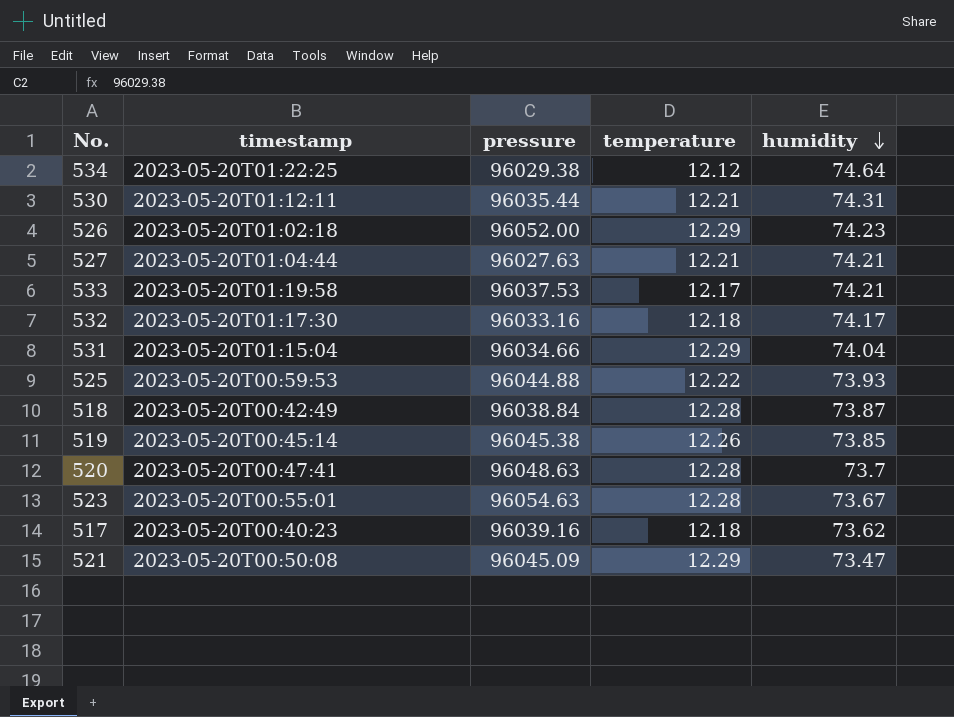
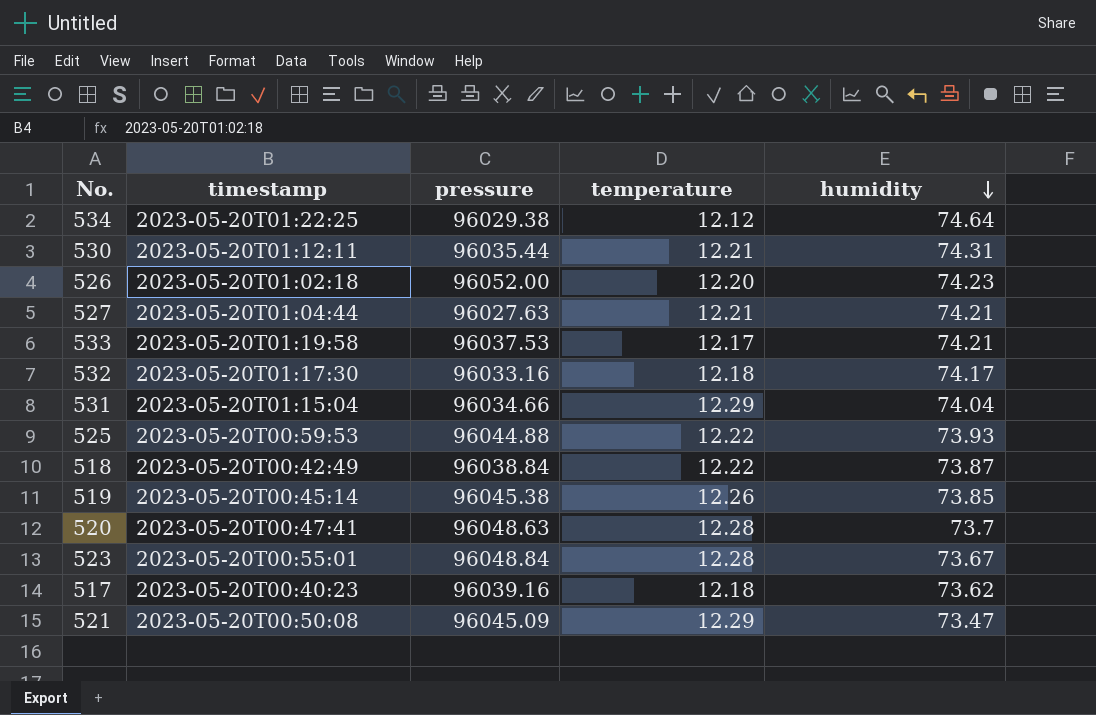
526 | temperature: 12.29 -> 12.20
518 | temperature: 12.28 -> 12.22
523 | pressure: 96054.63 -> 96048.84

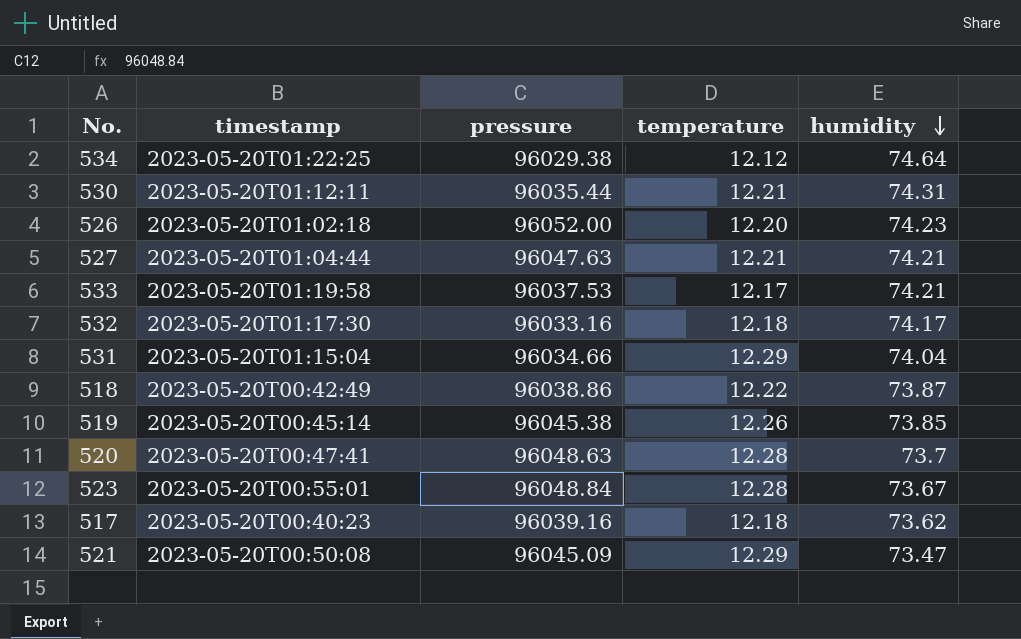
row 525: 2023-05-20T00:59:53 | 96044.88 | 12.22 | 73.93 -> none
527 | pressure: 96027.63 -> 96047.63
518 | pressure: 96038.84 -> 96038.86

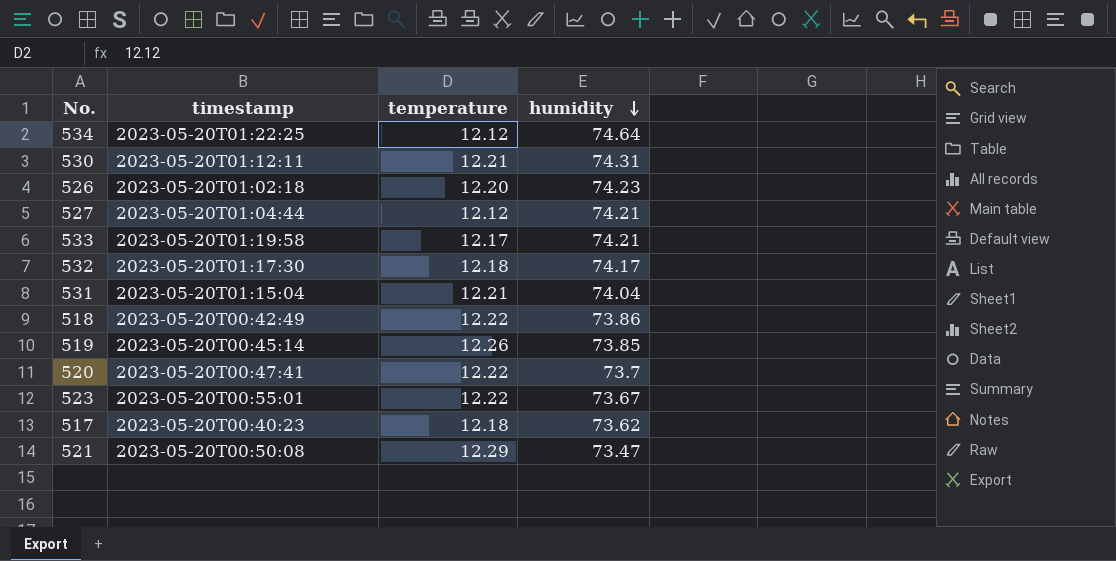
column pressure | position: 3 -> none
527 | temperature: 12.21 -> 12.12
531 | temperature: 12.29 -> 12.21
518 | humidity: 73.87 -> 73.86
520 | temperature: 12.28 -> 12.22
523 | temperature: 12.28 -> 12.22

